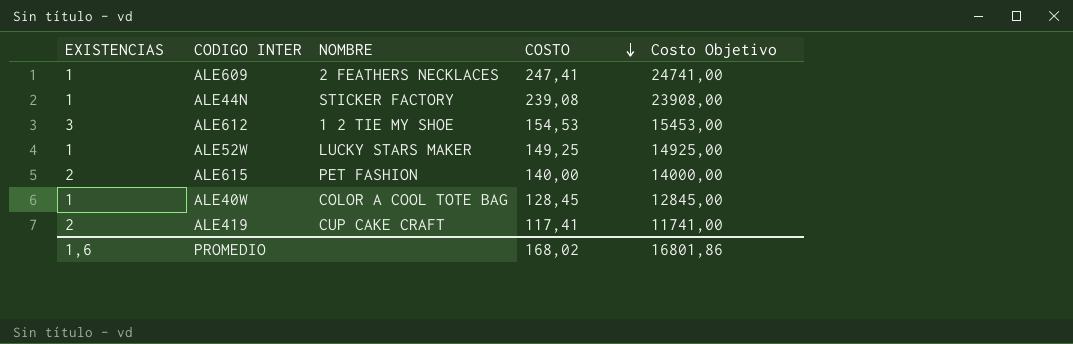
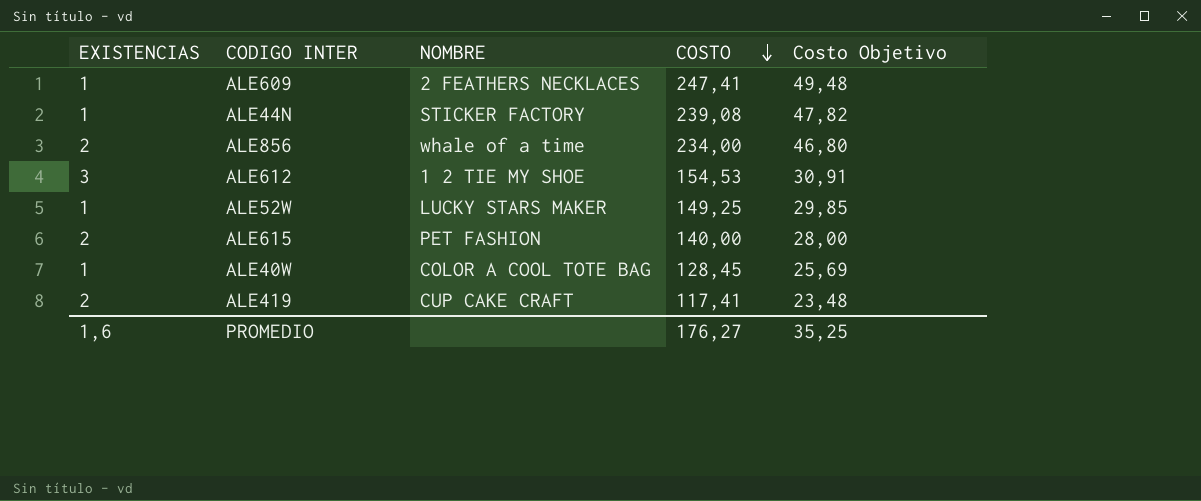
column Costo Objetivo | formula: [COSTO] * 100 -> [COSTO] * 0,2
row ALE856: none -> 2 | whale of a time | 234,00 | 46,80
PROMEDIO | COSTO: 168,02 -> 176,27
PROMEDIO | Costo Objetivo: 16801,86 -> 35,25

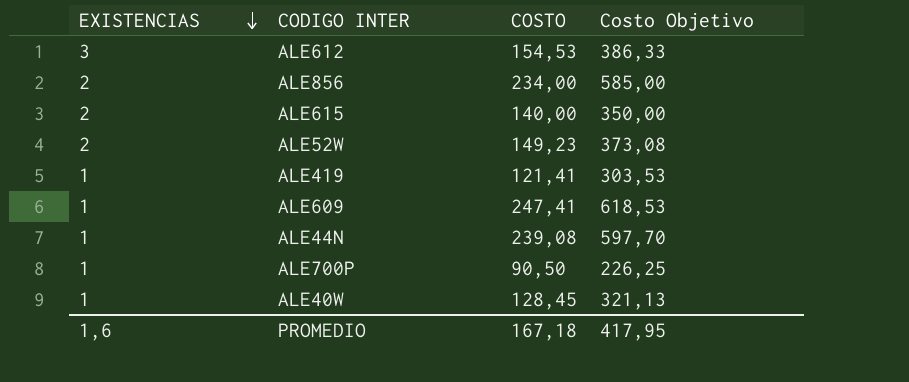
row order: COSTO descending -> EXISTENCIAS descending
column NOMBRE | position: 3 -> none
column Costo Objetivo | formula: [COSTO] * 0,2 -> [COSTO] * 2,5
ALE52W | EXISTENCIAS: 1 -> 2
ALE52W | COSTO: 149,25 -> 149,23
ALE419 | EXISTENCIAS: 2 -> 1
ALE419 | COSTO: 117,41 -> 121,41
row ALE700P: none -> 1 | 90,50 | 226,25
PROMEDIO | COSTO: 176,27 -> 167,18
PROMEDIO | Costo Objetivo: 35,25 -> 417,95

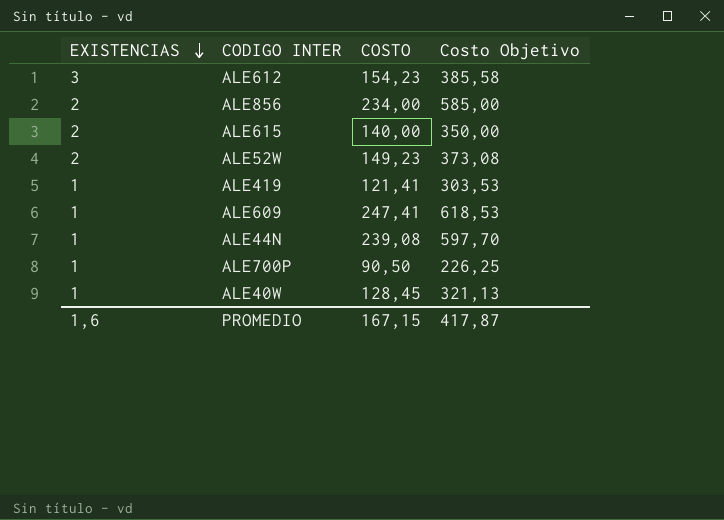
ALE612 | COSTO: 154,53 -> 154,23
ALE612 | Costo Objetivo: 386,33 -> 385,58
PROMEDIO | COSTO: 167,18 -> 167,15
PROMEDIO | Costo Objetivo: 417,95 -> 417,87

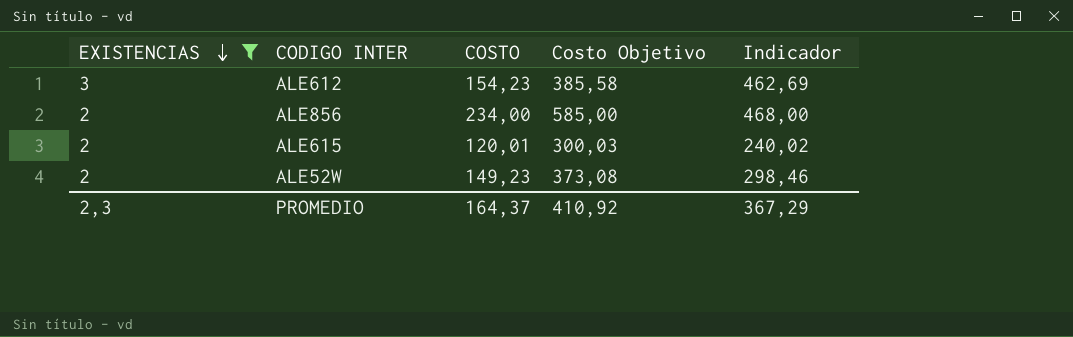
filter: none -> EXISTENCIAS != 1
column Indicador | formula: none -> [EXISTENCIAS] * [COSTO]
ALE615 | COSTO: 140,00 -> 120,01
ALE615 | Costo Objetivo: 350,00 -> 300,03
PROMEDIO | EXISTENCIAS: 1,6 -> 2,3
PROMEDIO | COSTO: 167,15 -> 164,37
PROMEDIO | Costo Objetivo: 417,87 -> 410,92

